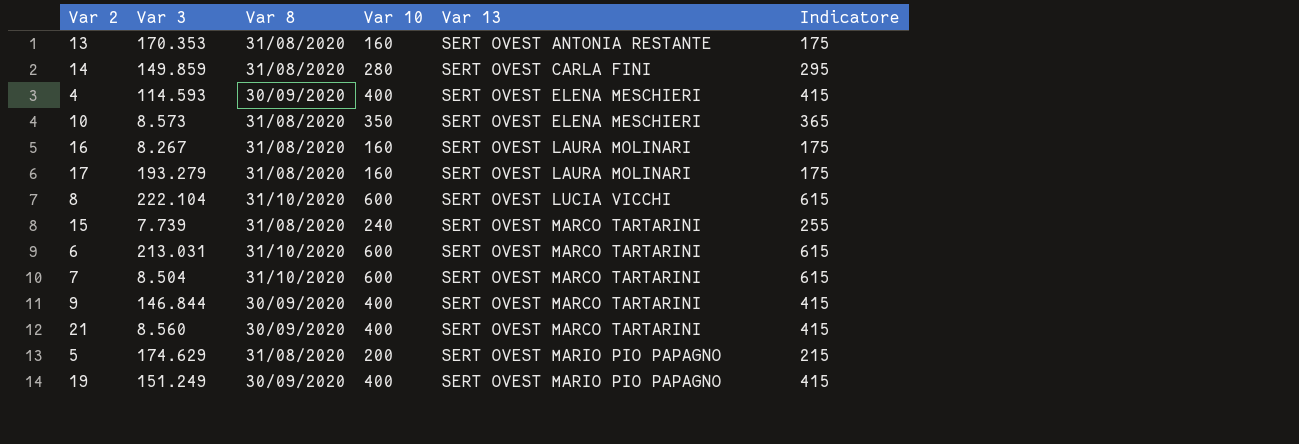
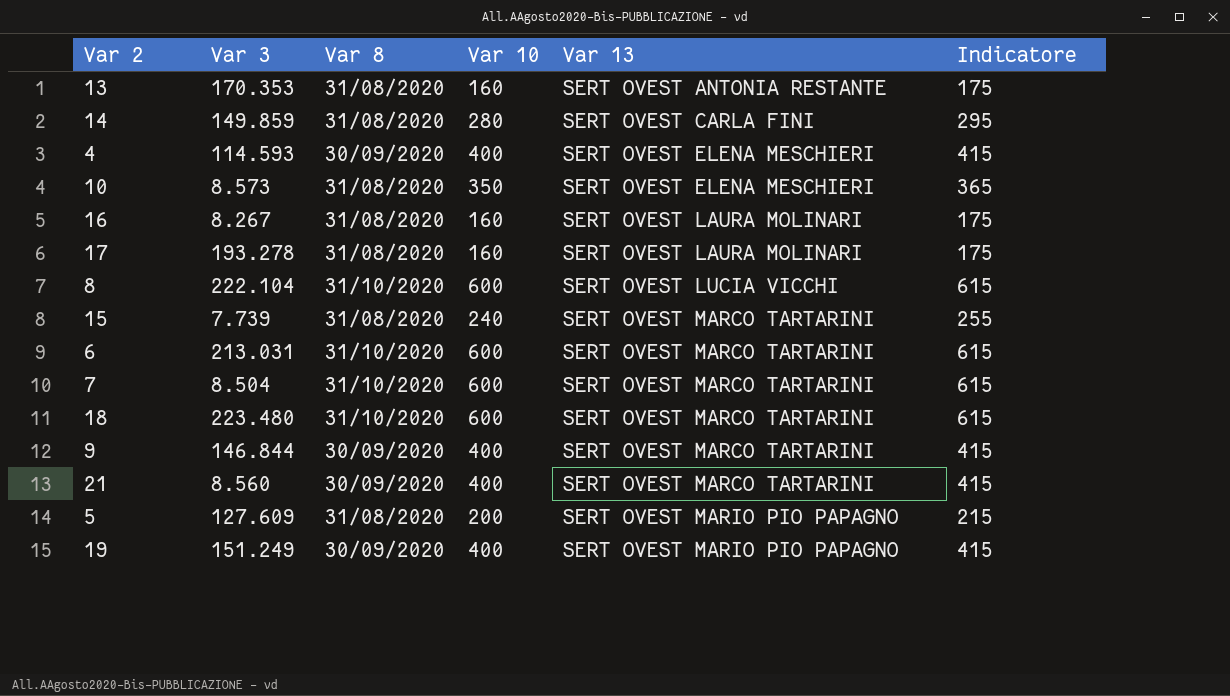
17 | Var 3: 193.279 -> 193.278
row 18: none -> 223.480 | 31/10/2020 | 600 | SERT OVEST MARCO TARTARINI | 615
5 | Var 3: 174.629 -> 127.609

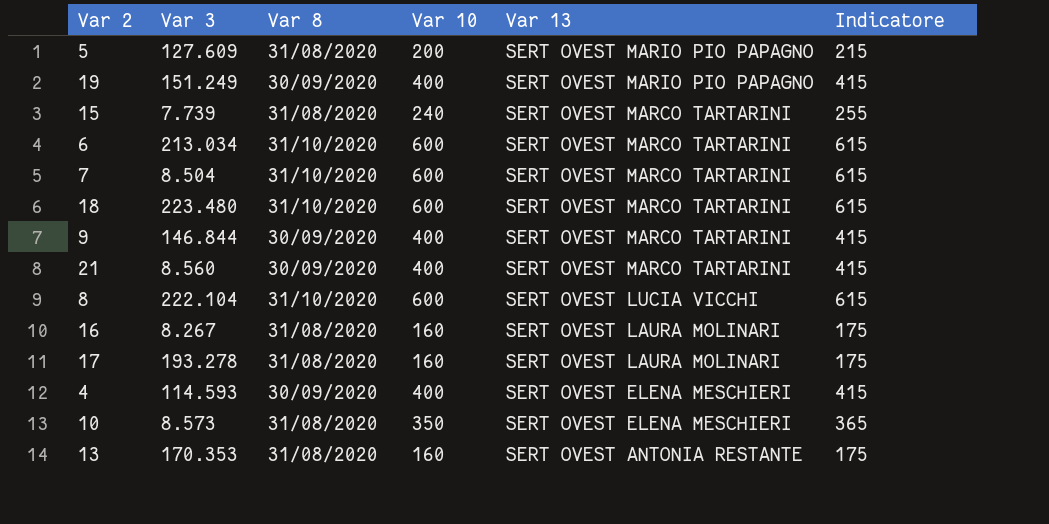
row order: Var 13 ascending -> Var 13 descending
row 14: 149.859 | 31/08/2020 | 280 | SERT OVEST CARLA FINI | 295 -> none
6 | Var 3: 213.031 -> 213.034

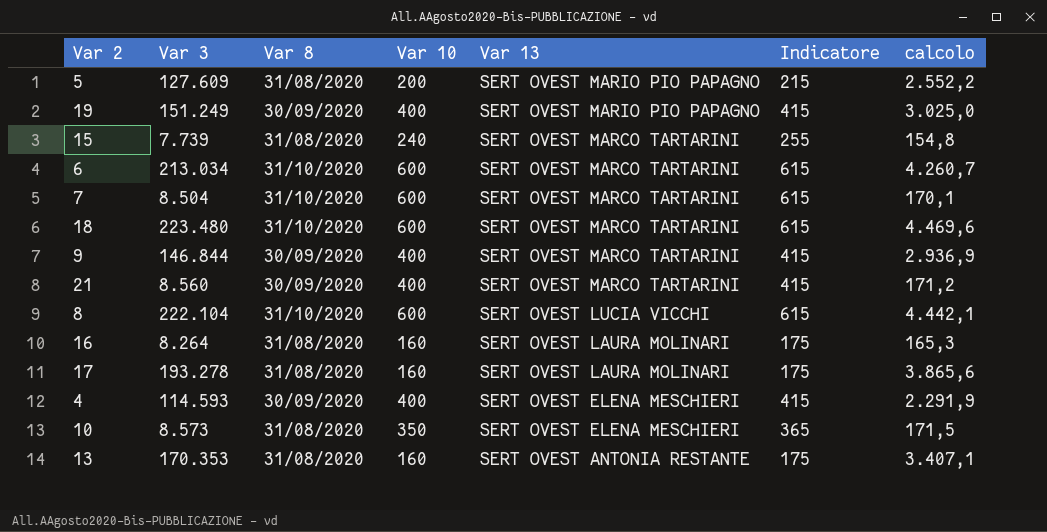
column calcolo | formula: none -> [Var 3] * 0,02
16 | Var 3: 8.267 -> 8.264

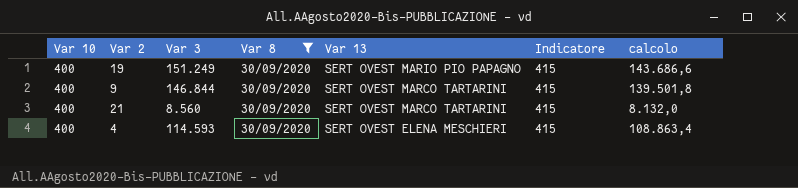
filter: none -> Var 8 = 30/09/2020
column Var 10 | position: 4 -> 1
column calcolo | formula: [Var 3] * 0,02 -> [Var 3] * 0,95

